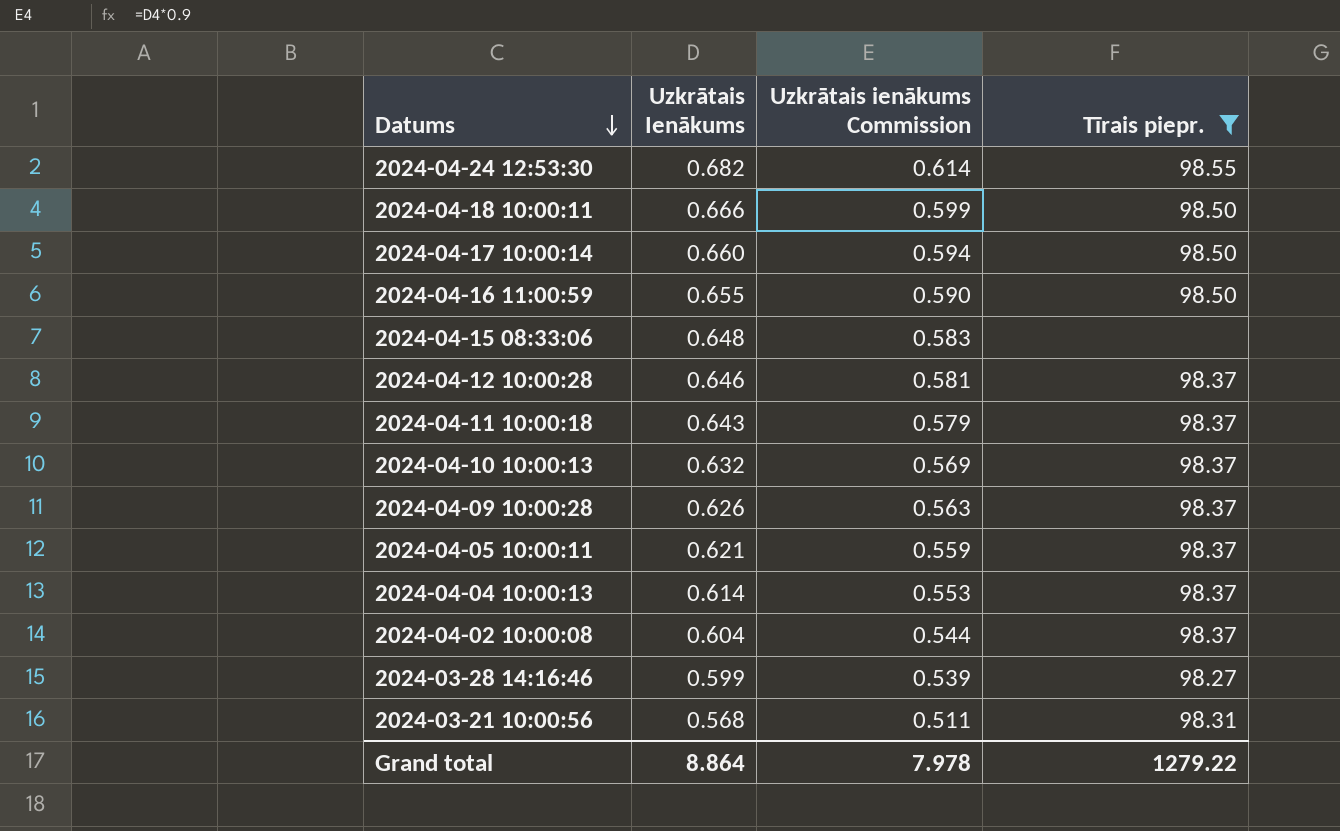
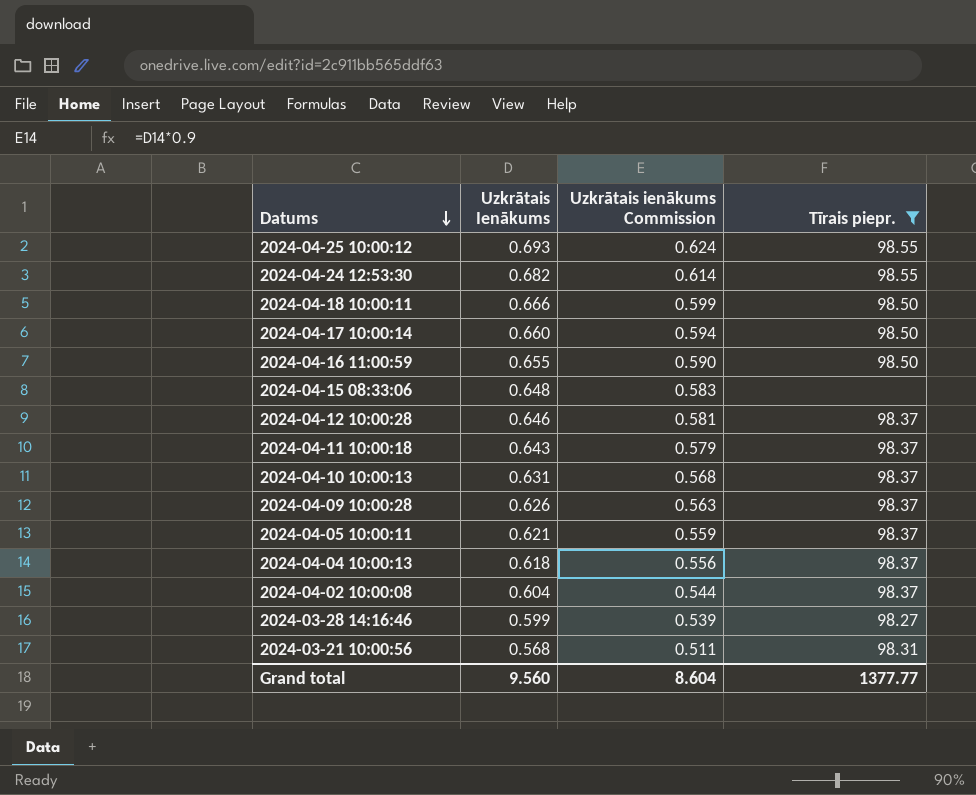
row 2024-04-25 10:00:12: none -> 0.693 | 0.624 | 98.55
2024-04-10 10:00:13 | Uzkrātais Ienākums: 0.632 -> 0.631
2024-04-10 10:00:13 | Uzkrātais ienākums Commission: 0.569 -> 0.568
2024-04-04 10:00:13 | Uzkrātais Ienākums: 0.614 -> 0.618
2024-04-04 10:00:13 | Uzkrātais ienākums Commission: 0.553 -> 0.556
Grand total | Uzkrātais Ienākums: 8.864 -> 9.560
Grand total | Uzkrātais ienākums Commission: 7.978 -> 8.604
Grand total | Tīrais piepr.: 1279.22 -> 1377.77

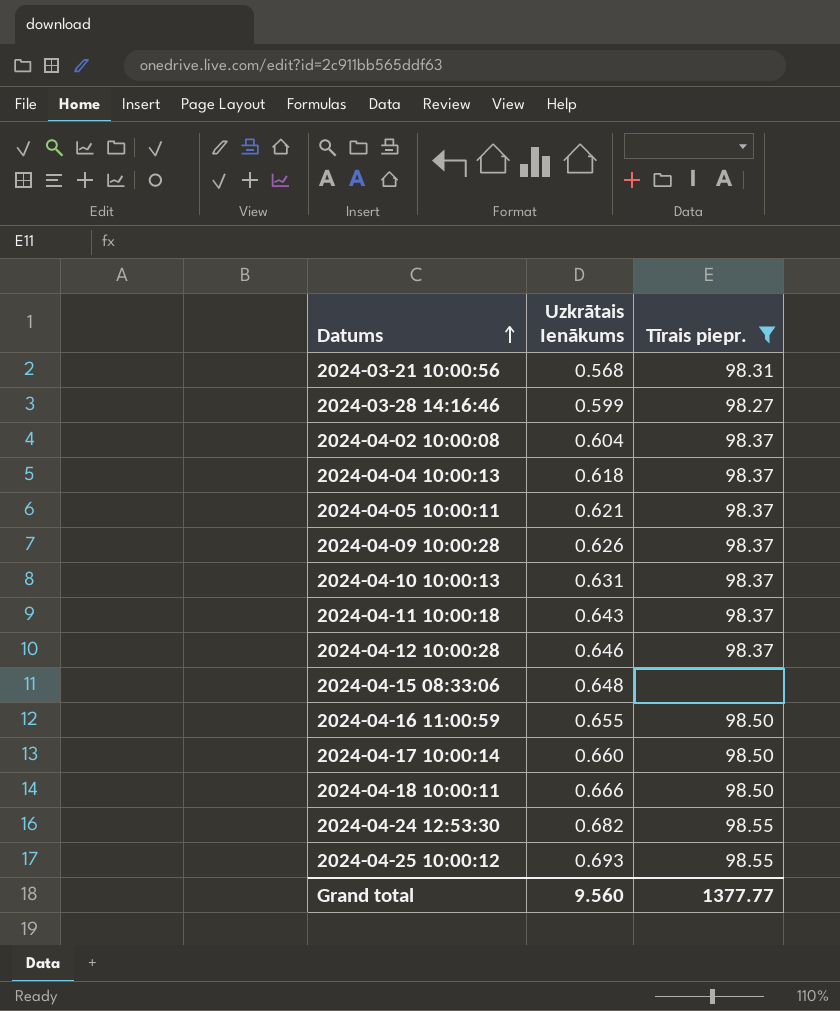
row order: Datums descending -> Datums ascending
column Uzkrātais ienākums Commission | formula: [Uzkrātais Ienākums] * 0.9 -> none

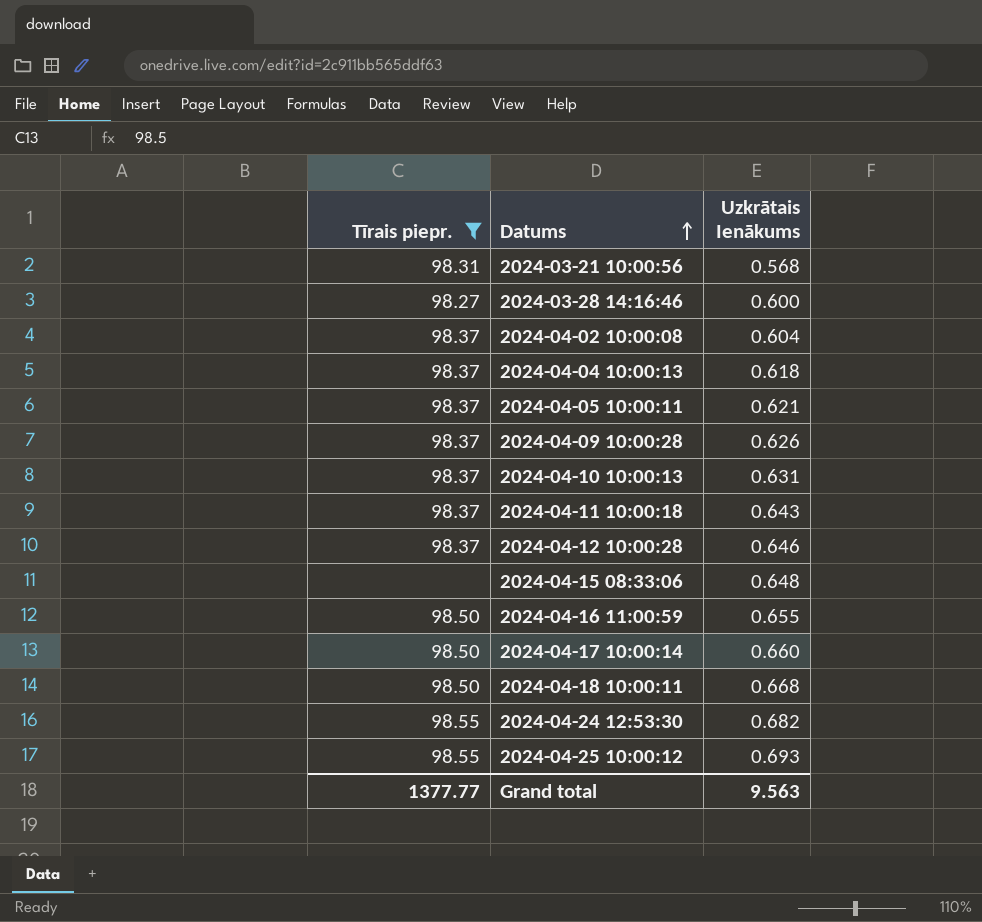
column Tīrais piepr. | position: 3 -> 1
2024-03-28 14:16:46 | Uzkrātais Ienākums: 0.599 -> 0.600
2024-04-18 10:00:11 | Uzkrātais Ienākums: 0.666 -> 0.668
Grand total | Uzkrātais Ienākums: 9.560 -> 9.563

